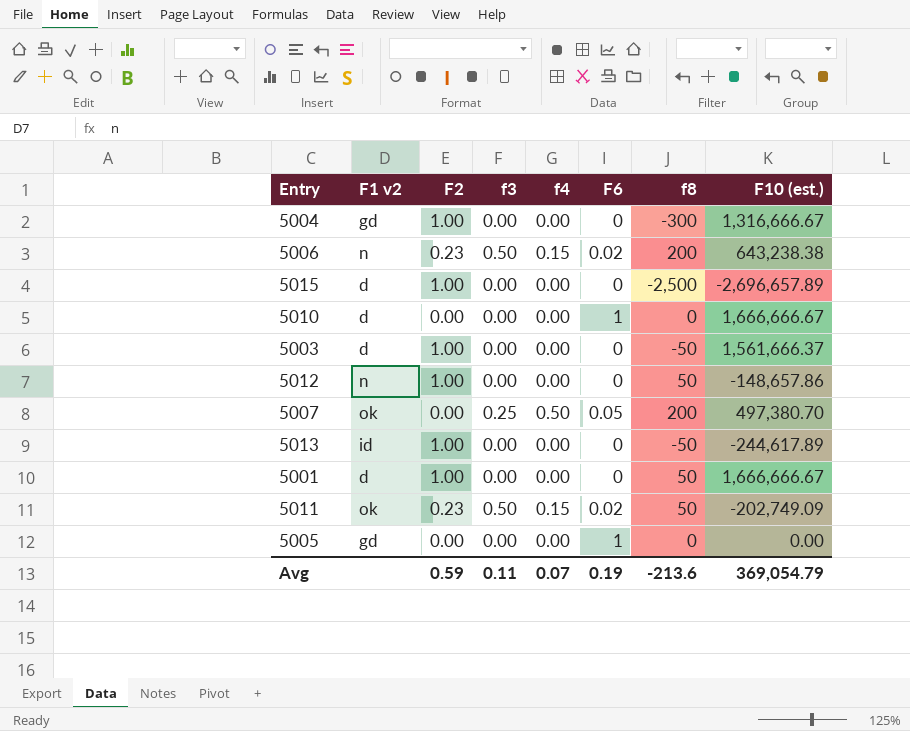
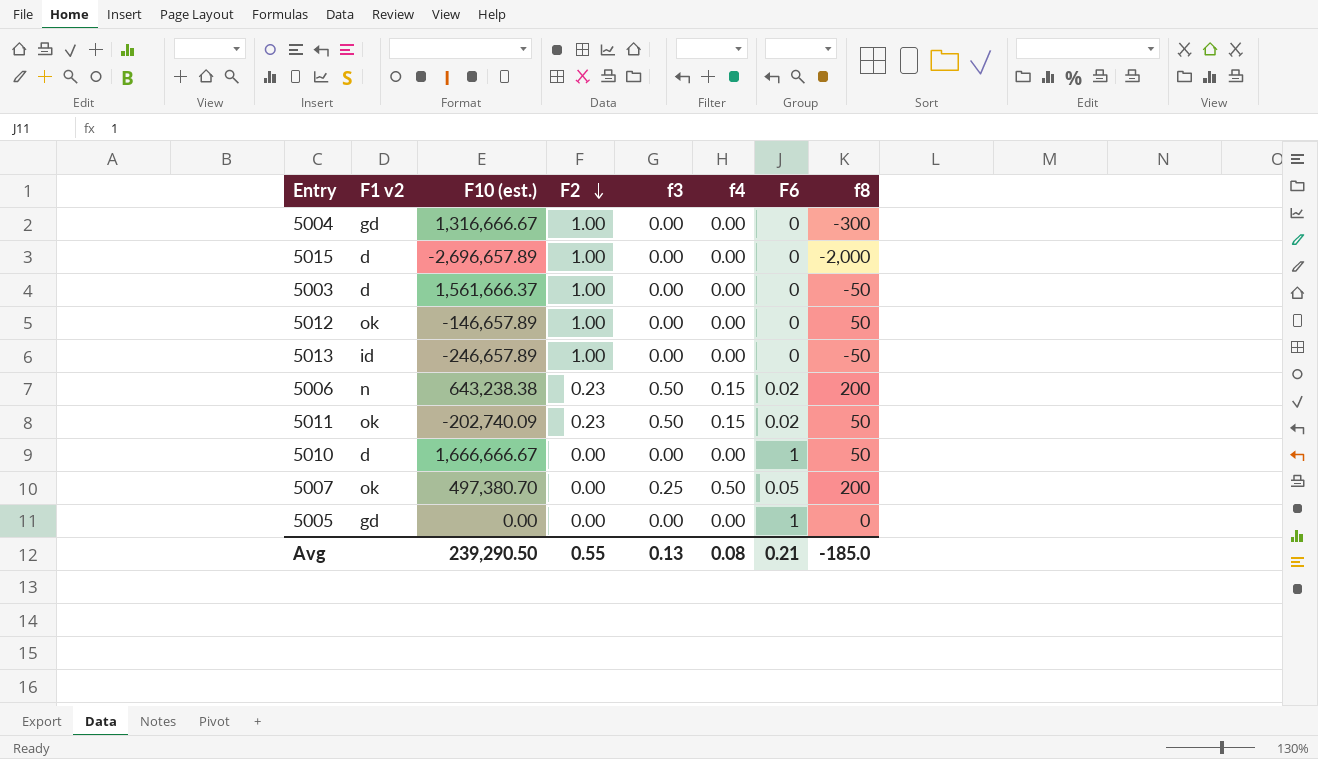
row order: none -> F2 descending
column F10 (est.) | position: 8 -> 3
row 5001: d | 1.00 | 0.00 | 0.00 | 0 | 50 | 1,666,666.67 -> none
5015 | f8: -2,500 -> -2,000
5012 | F1 v2: n -> ok
5012 | F10 (est.): -148,657.86 -> -146,657.89
5013 | F10 (est.): -244,617.89 -> -246,657.89
5011 | F10 (est.): -202,749.09 -> -202,740.09
5010 | f8: 0 -> 50
Avg | F10 (est.): 369,054.79 -> 239,290.50
Avg | F2: 0.59 -> 0.55
Avg | f3: 0.11 -> 0.13
Avg | f4: 0.07 -> 0.08
Avg | F6: 0.19 -> 0.21
Avg | f8: -213.6 -> -185.0

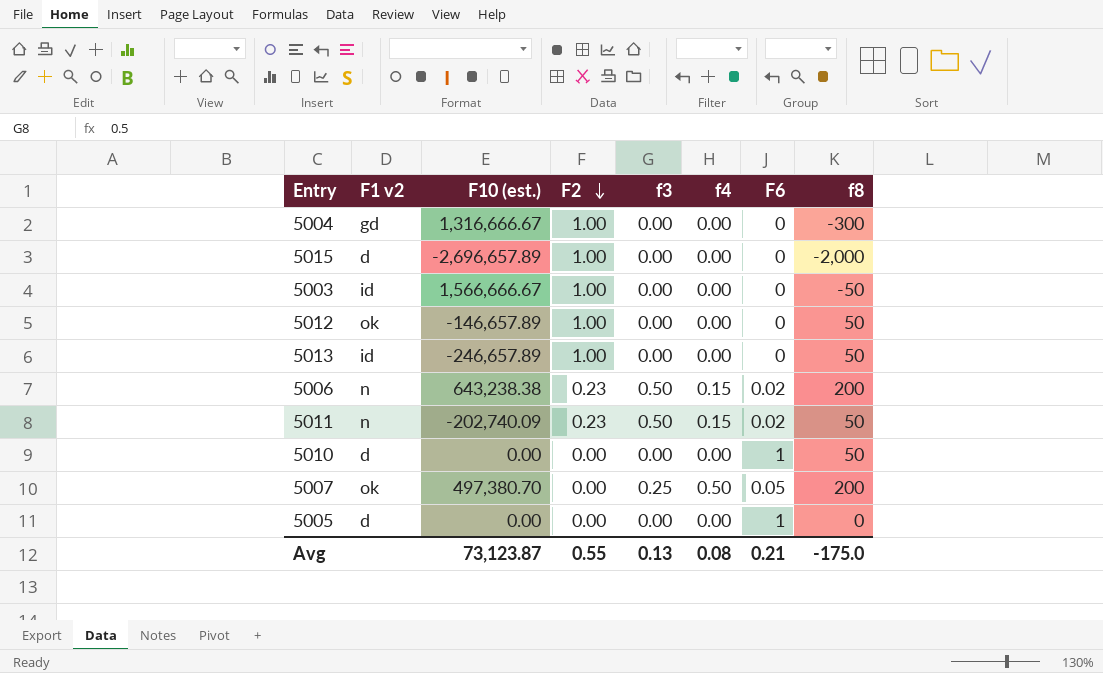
5003 | F1 v2: d -> id
5003 | F10 (est.): 1,561,666.37 -> 1,566,666.67
5013 | f8: -50 -> 50
5011 | F1 v2: ok -> n
5010 | F10 (est.): 1,666,666.67 -> 0.00
5005 | F1 v2: gd -> d
Avg | F10 (est.): 239,290.50 -> 73,123.87
Avg | f8: -185.0 -> -175.0

